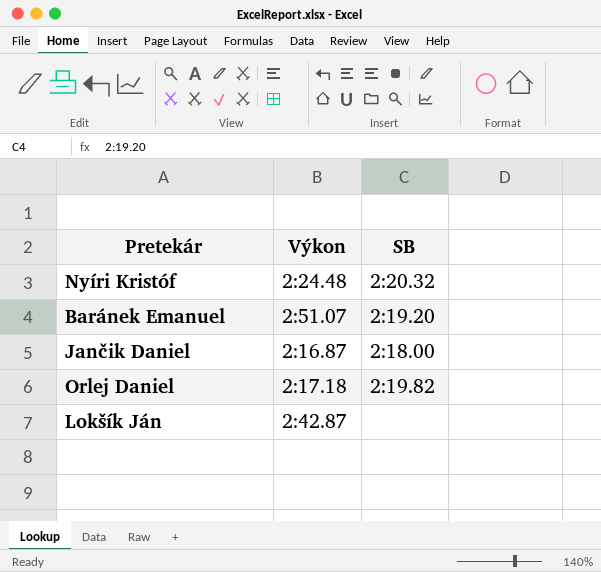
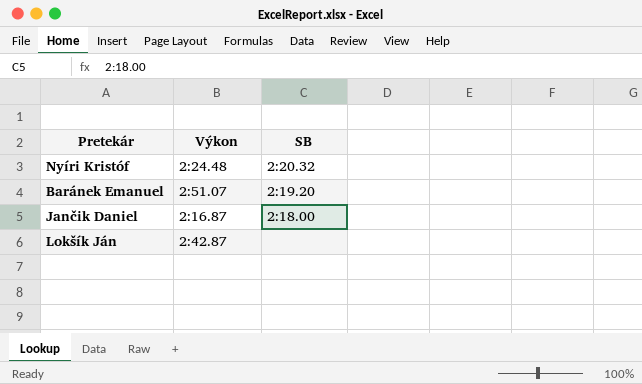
row Orlej Daniel: 2:17.18 | 2:19.82 -> none

